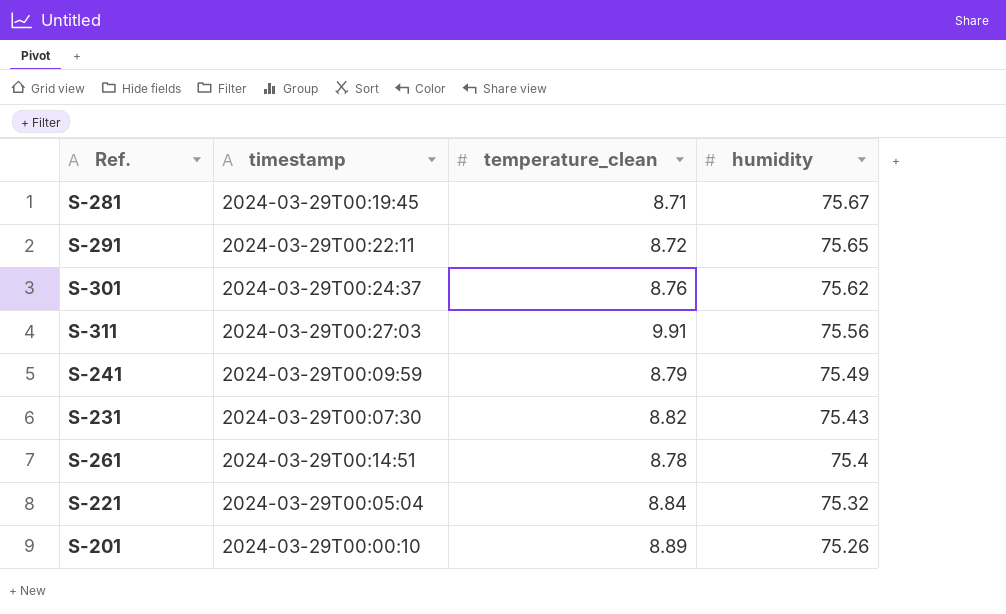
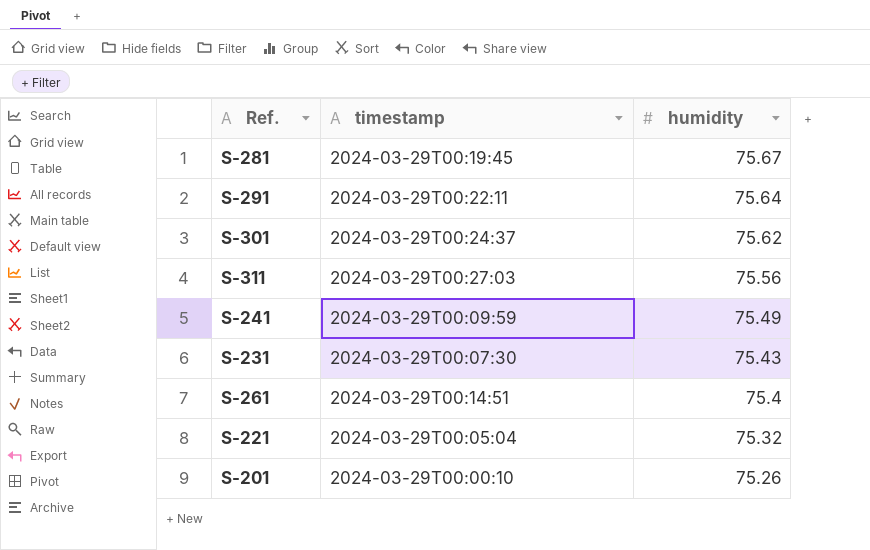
column temperature_clean | position: 3 -> none
S-291 | humidity: 75.65 -> 75.64

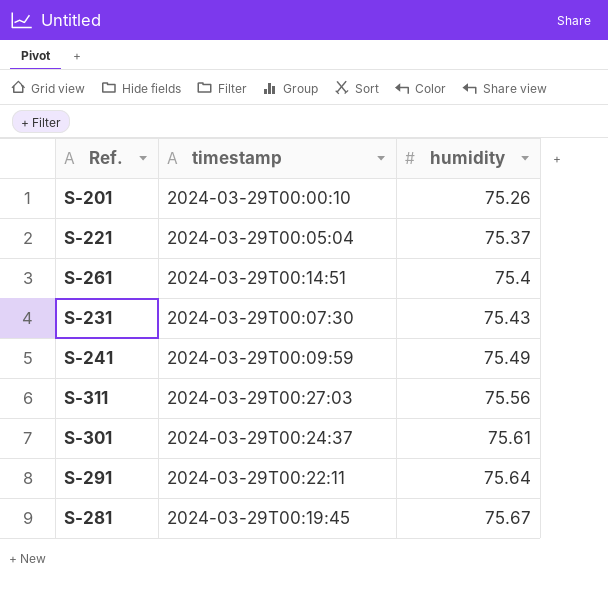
row order: humidity descending -> humidity ascending
S-221 | humidity: 75.32 -> 75.37
S-301 | humidity: 75.62 -> 75.61

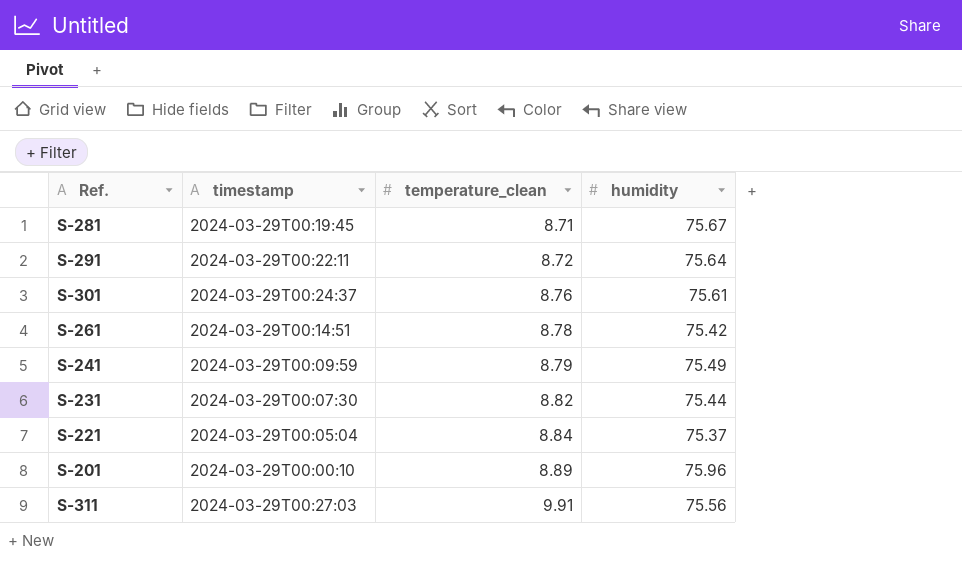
row order: humidity ascending -> temperature_clean ascending
column temperature_clean | position: none -> 3
S-261 | humidity: 75.4 -> 75.42
S-231 | humidity: 75.43 -> 75.44
S-201 | humidity: 75.26 -> 75.96

